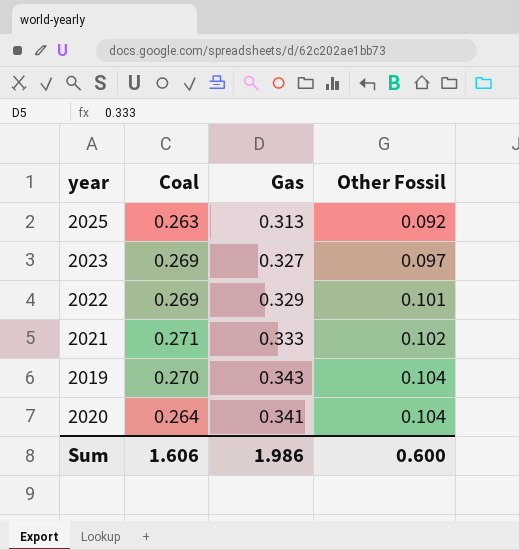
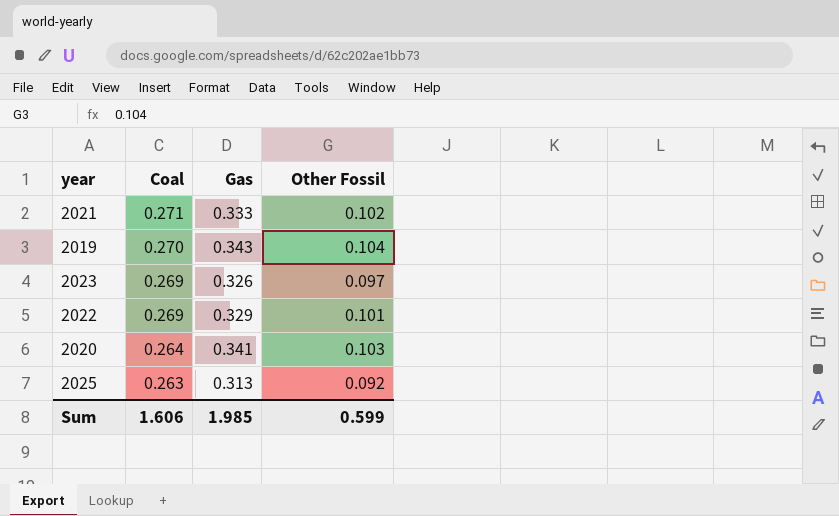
row order: Other Fossil ascending -> Coal descending
2023 | Gas: 0.327 -> 0.326
2020 | Other Fossil: 0.104 -> 0.103
Sum | Gas: 1.986 -> 1.985
Sum | Other Fossil: 0.600 -> 0.599

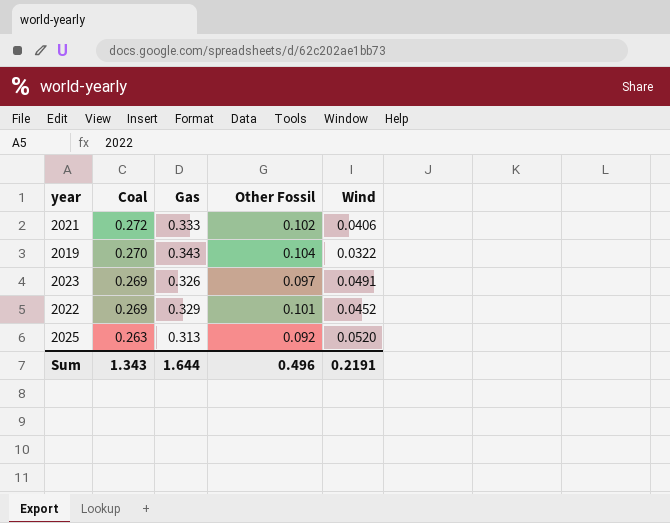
column Wind | position: none -> 5
row 2020: 0.264 | 0.341 | 0.103 -> none
2021 | Coal: 0.271 -> 0.272
Sum | Coal: 1.606 -> 1.343
Sum | Gas: 1.985 -> 1.644
Sum | Other Fossil: 0.599 -> 0.496

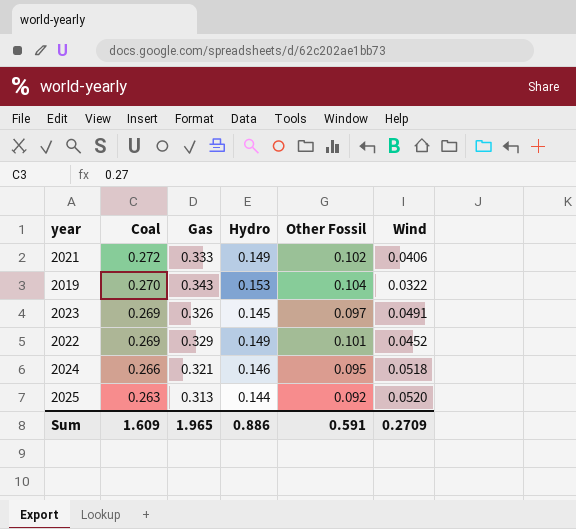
column Hydro | position: none -> 4
row 2024: none -> 0.266 | 0.321 | 0.146 | 0.095 | 0.0518
Sum | Coal: 1.343 -> 1.609
Sum | Gas: 1.644 -> 1.965
Sum | Other Fossil: 0.496 -> 0.591
Sum | Wind: 0.2191 -> 0.2709

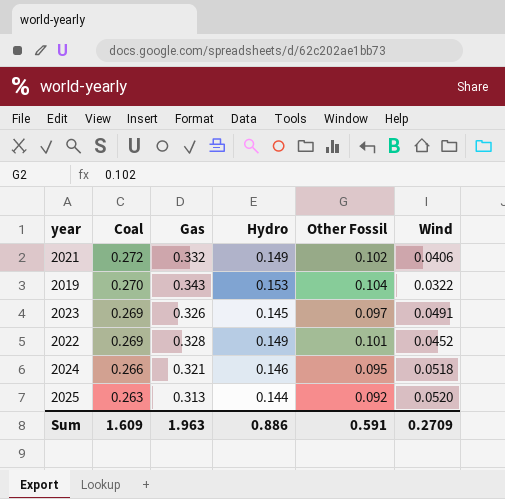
2021 | Gas: 0.333 -> 0.332
2022 | Gas: 0.329 -> 0.328
Sum | Gas: 1.965 -> 1.963

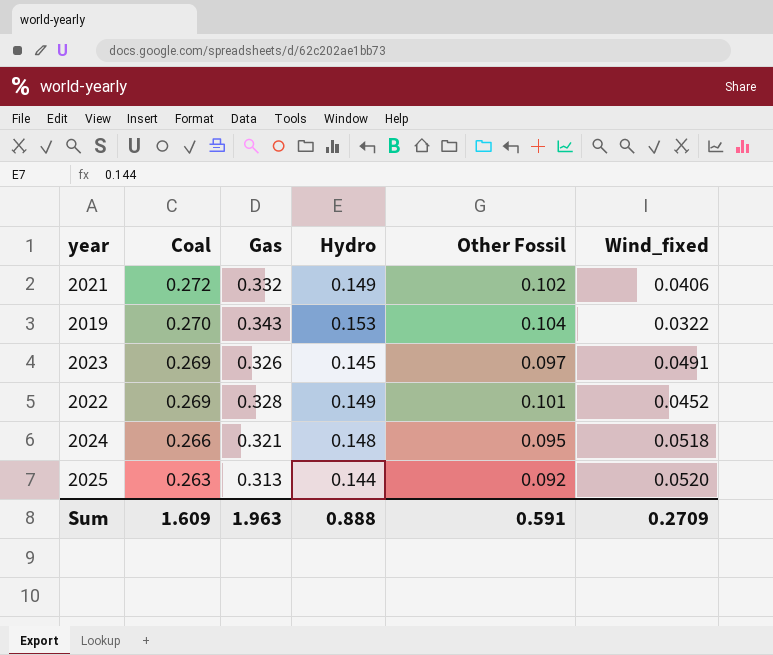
column name: Wind -> Wind_fixed
2024 | Hydro: 0.146 -> 0.148
Sum | Hydro: 0.886 -> 0.888

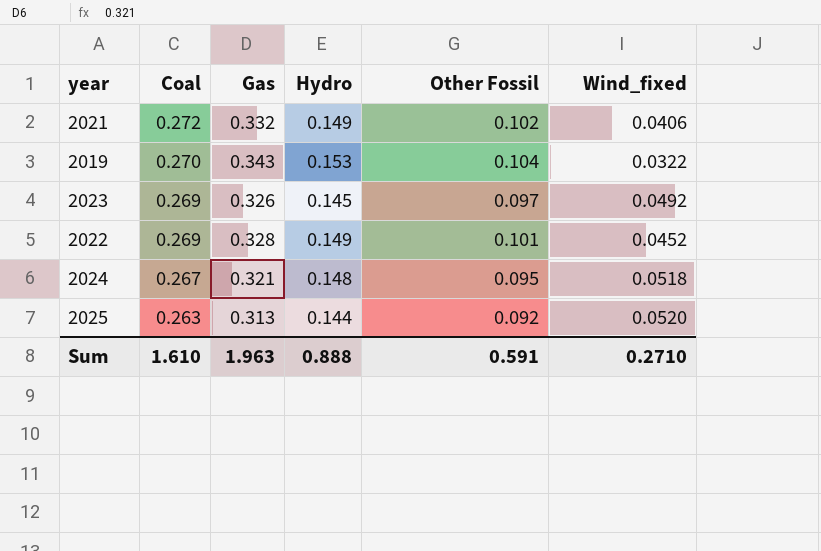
2023 | Wind_fixed: 0.0491 -> 0.0492
2024 | Coal: 0.266 -> 0.267
Sum | Coal: 1.609 -> 1.610
Sum | Wind_fixed: 0.2709 -> 0.2710

